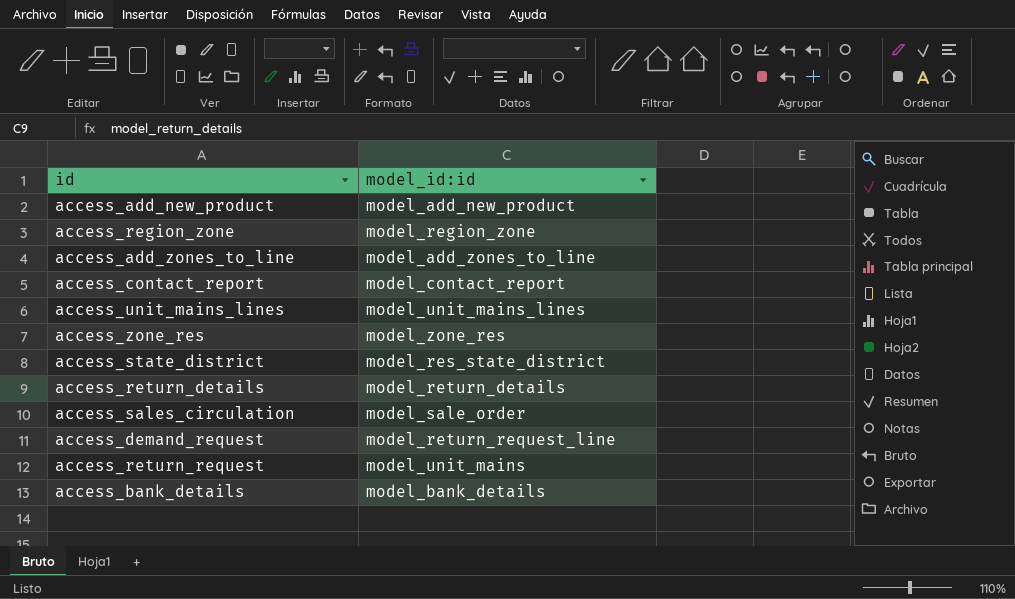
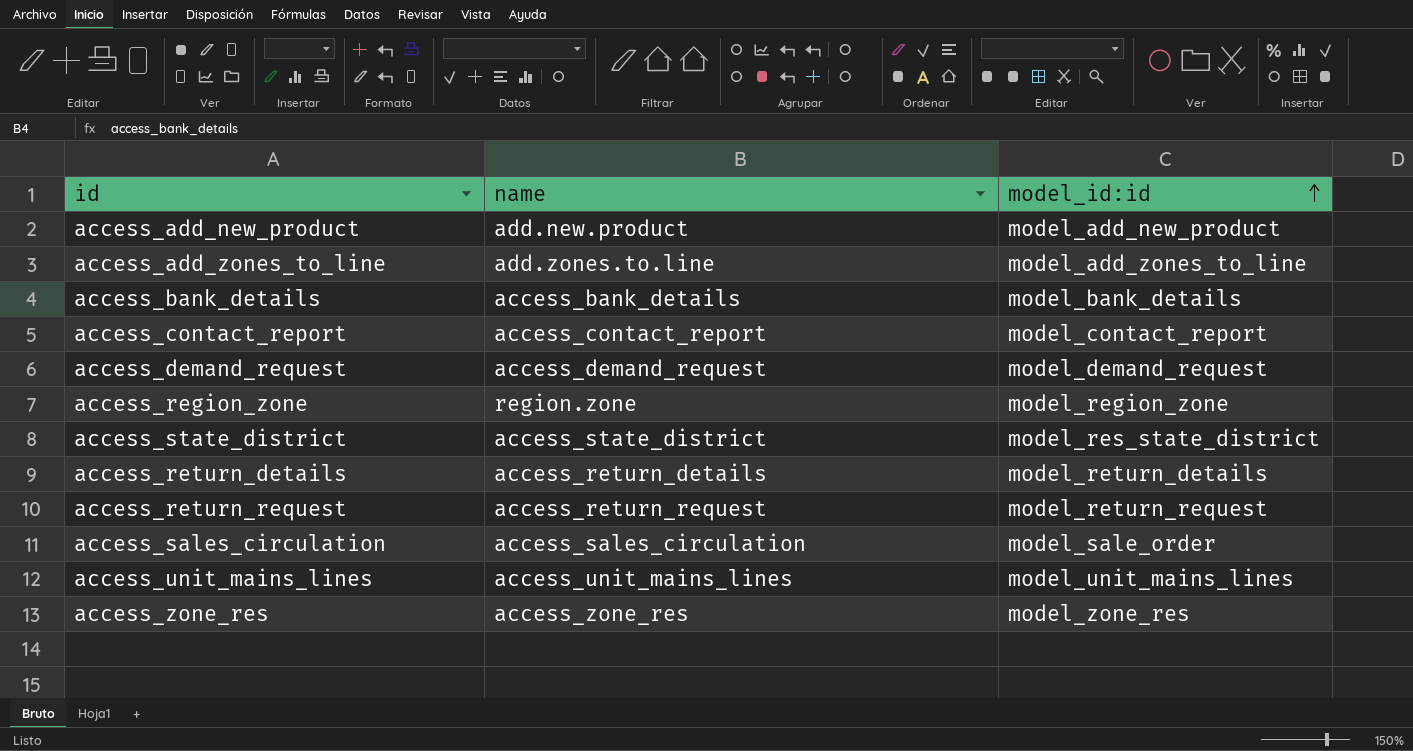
row order: none -> model_id:id ascending
column name | position: none -> 2
access_demand_request | model_id:id: model_return_request_line -> model_demand_request
access_return_request | model_id:id: model_unit_mains -> model_return_request

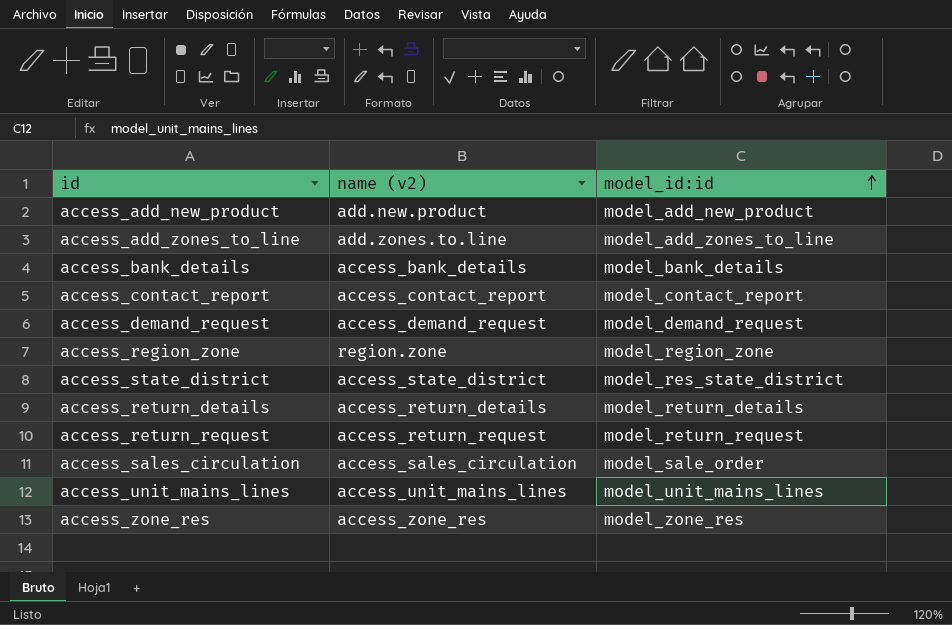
column name: name -> name (v2)

